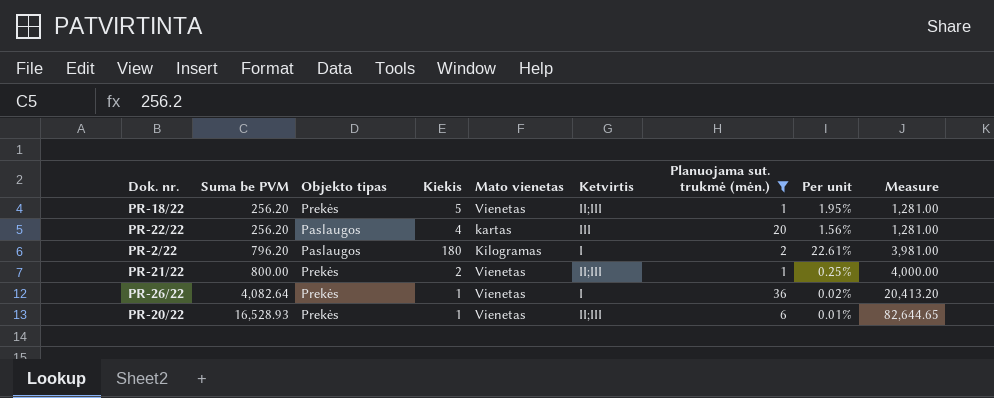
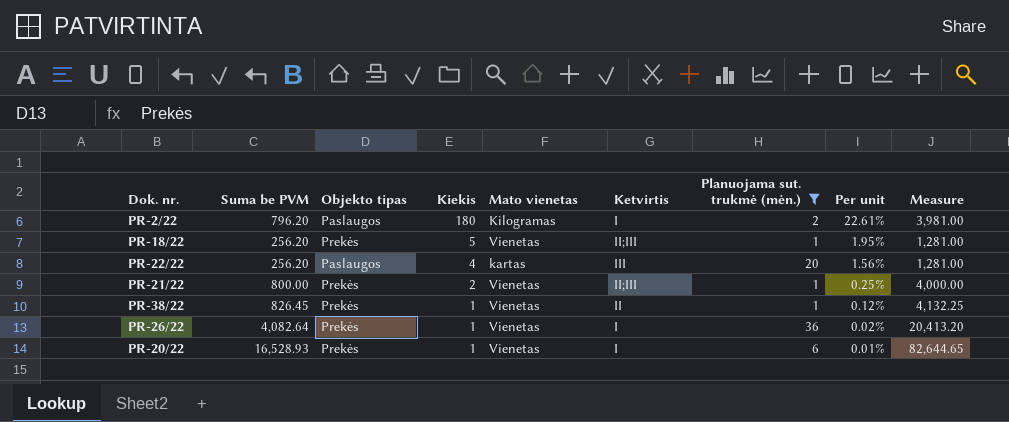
row order: Suma be PVM ascending -> Kiekis descending
row PR-38/22: none -> 826.45 | Prekės | 1 | Vienetas | II | 1 | 0.12% | 4,132.25
PR-20/22 | Ketvirtis: II;III -> I

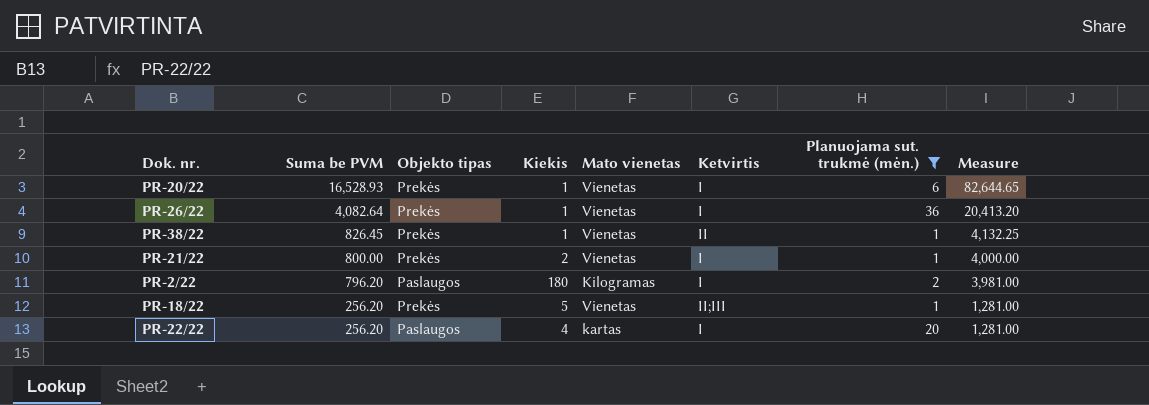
row order: Kiekis descending -> Suma be PVM descending
column Per unit | formula: [Kiekis] / [Suma be PVM] -> none
PR-21/22 | Ketvirtis: II;III -> I
PR-22/22 | Ketvirtis: III -> I

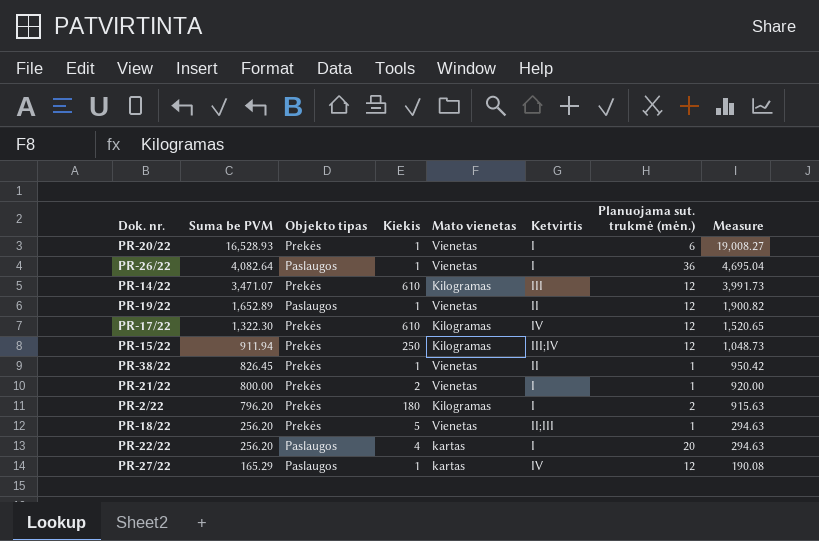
filter: Planuojama sut. trukmė (mėn.) != 12 -> none
column Measure | formula: [Suma be PVM] * 5 -> [Suma be PVM] * 1.15
PR-26/22 | Objekto tipas: Prekės -> Paslaugos
PR-2/22 | Objekto tipas: Paslaugos -> Prekės

